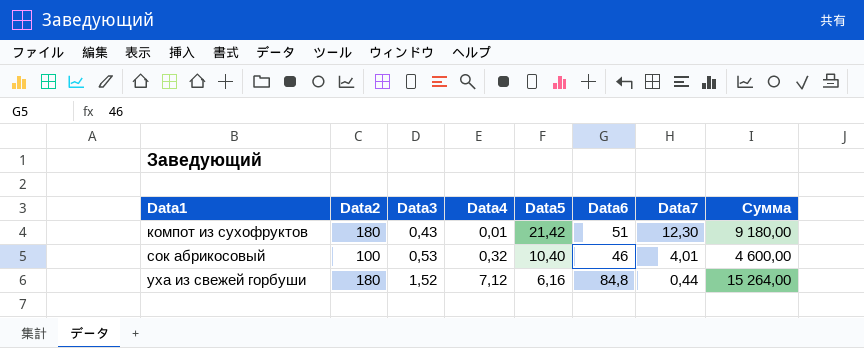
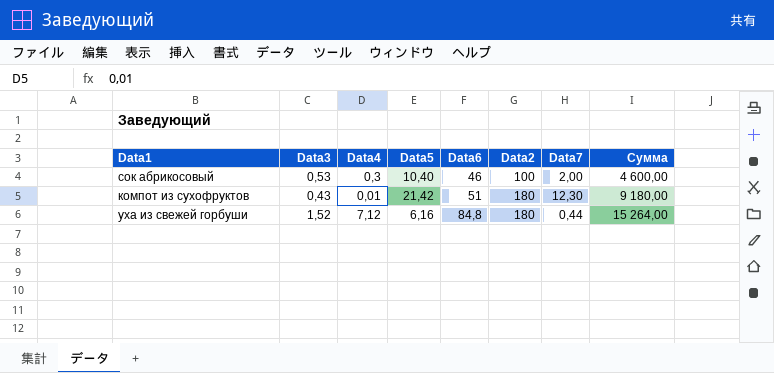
row order: Data1 ascending -> Data6 ascending
column Data2 | position: 2 -> 6
сок абрикосовый | Data4: 0,32 -> 0,3
сок абрикосовый | Data7: 4,01 -> 2,00

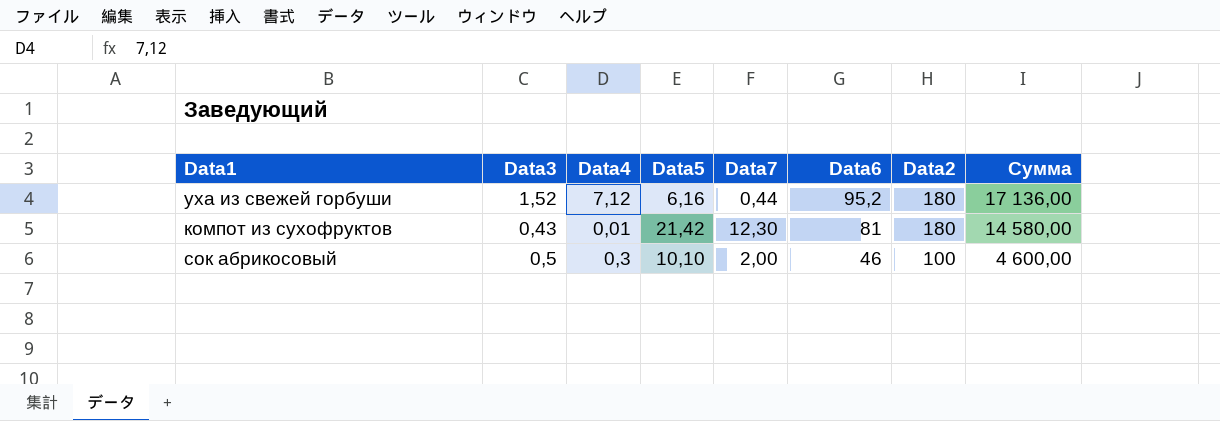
row order: Data6 ascending -> Data6 descending
column Data7 | position: 7 -> 5
уха из свежей горбуши | Data6: 84,8 -> 95,2
уха из свежей горбуши | Сумма: 15 264,00 -> 17 136,00
компот из сухофруктов | Data6: 51 -> 81
компот из сухофруктов | Сумма: 9 180,00 -> 14 580,00
сок абрикосовый | Data3: 0,53 -> 0,5
сок абрикосовый | Data5: 10,40 -> 10,10

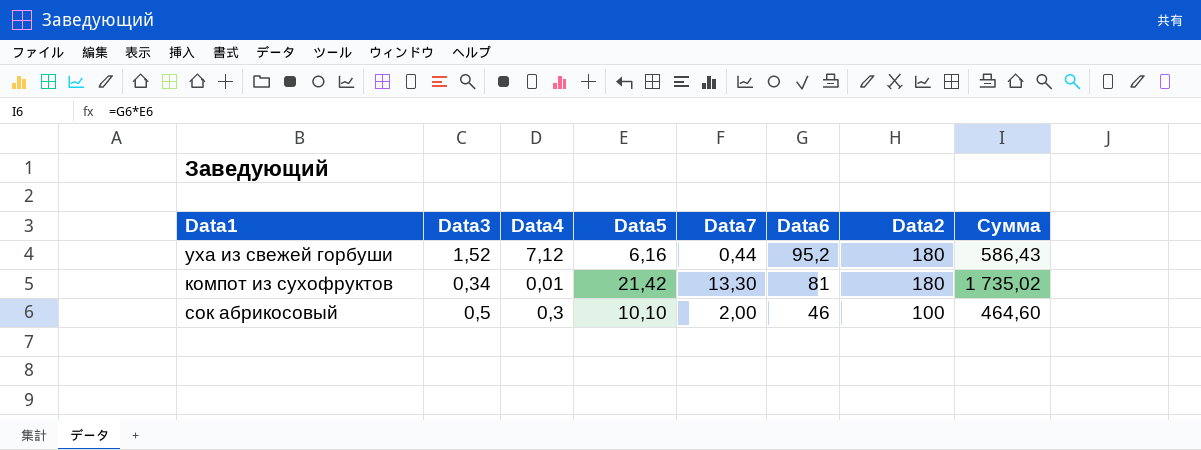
column Сумма | formula: [Data6] * [Data2] -> [Data5] * [Data6]
компот из сухофруктов | Data3: 0,43 -> 0,34
компот из сухофруктов | Data7: 12,30 -> 13,30

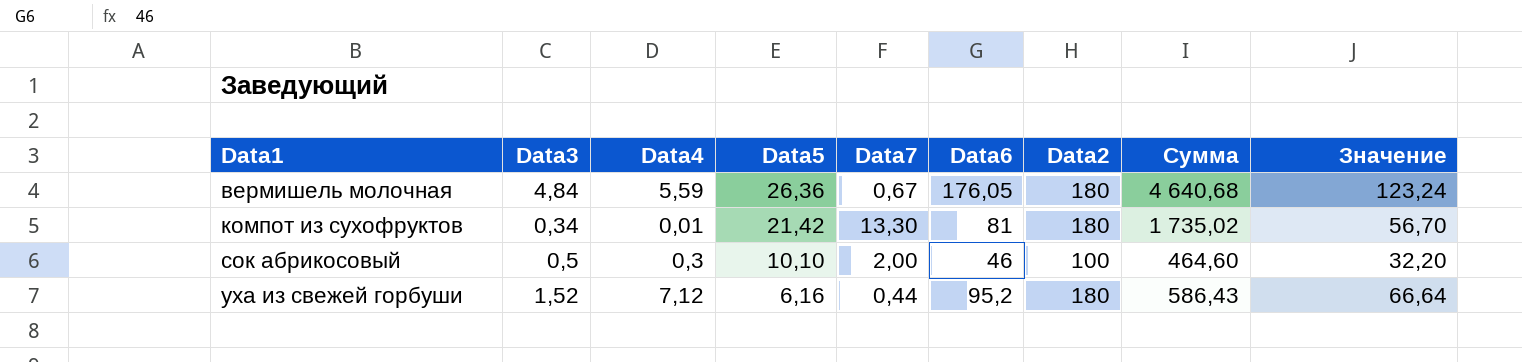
row order: Data6 descending -> Data1 ascending
column Значение | formula: none -> [Data6] * 0,7
row вермишель молочная: none -> 4,84 | 5,59 | 26,36 | 0,67 | 176,05 | 180 | 4 640,68 | 123,24

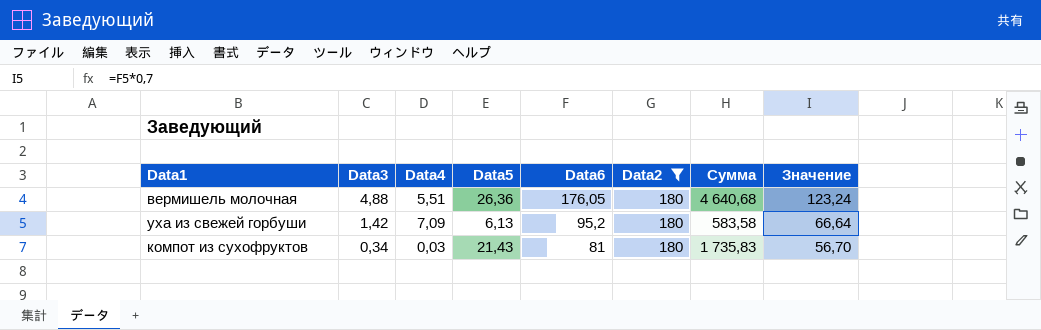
filter: none -> Data2 = 180
row order: Data1 ascending -> Data3 descending
column Data7 | position: 5 -> none
вермишель молочная | Data3: 4,84 -> 4,88
вермишель молочная | Data4: 5,59 -> 5,51
уха из свежей горбуши | Data3: 1,52 -> 1,42
уха из свежей горбуши | Data4: 7,12 -> 7,09
уха из свежей горбуши | Data5: 6,16 -> 6,13
уха из свежей горбуши | Сумма: 586,43 -> 583,58
компот из сухофруктов | Data4: 0,01 -> 0,03
компот из сухофруктов | Data5: 21,42 -> 21,43
компот из сухофруктов | Сумма: 1 735,02 -> 1 735,83

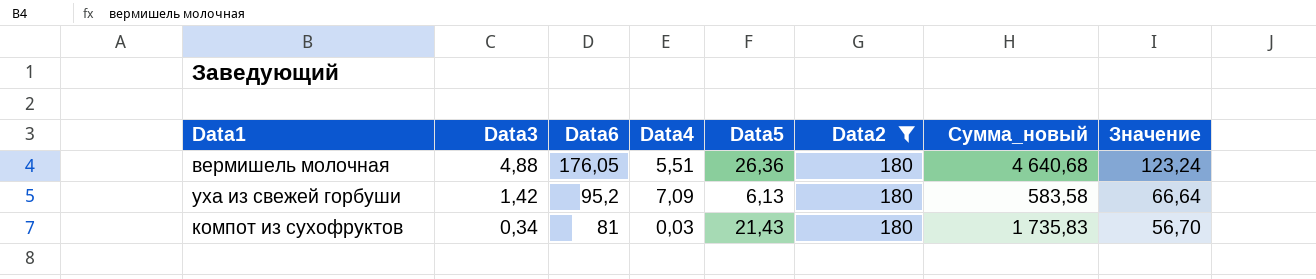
column Data6 | position: 5 -> 3
column name: Сумма -> Сумма_новый

